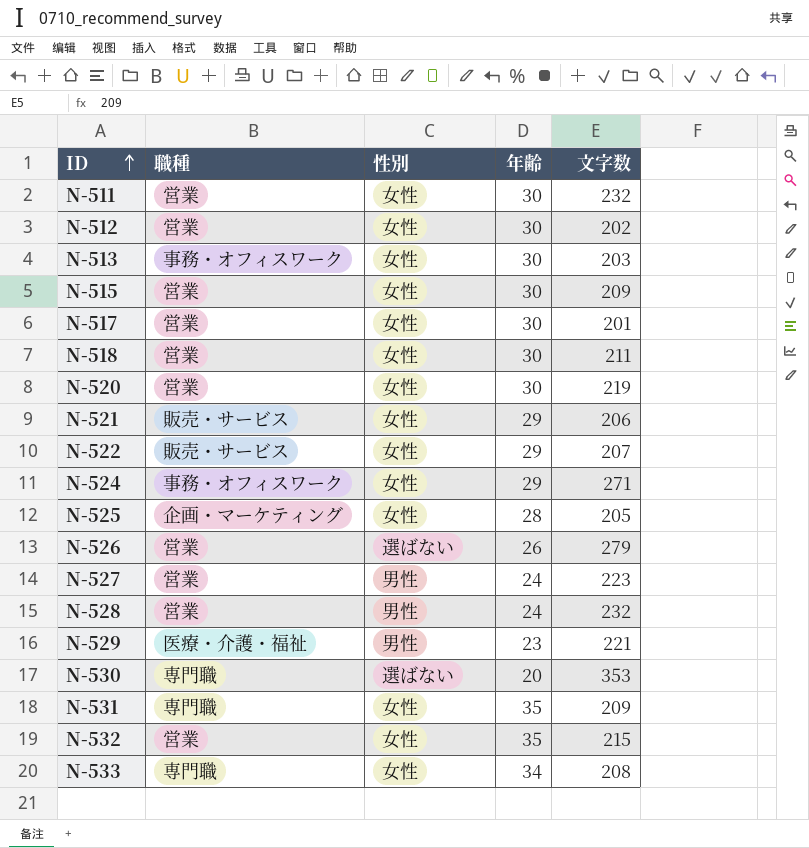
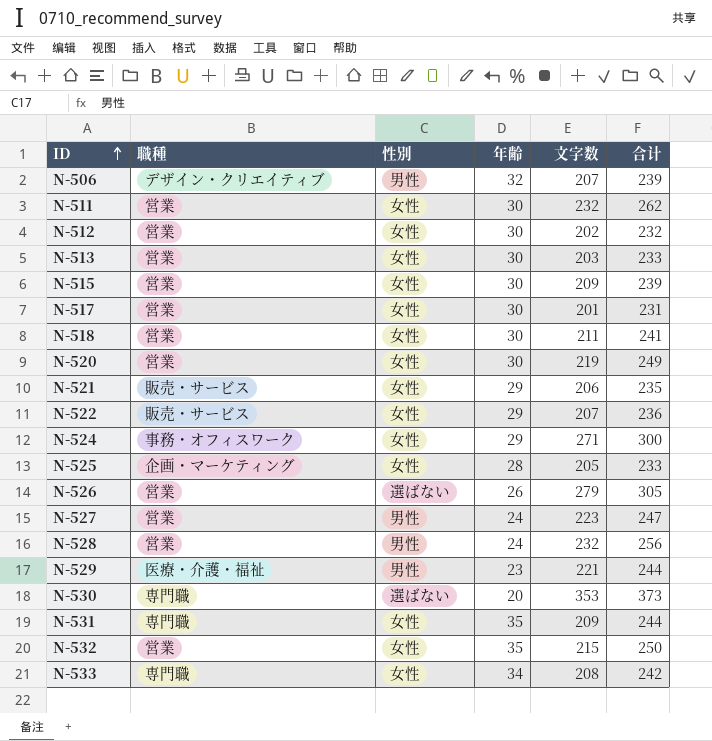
column 合计 | formula: none -> [年齢] + [文字数]
row N-506: none -> デザイン・クリエイティブ | 男性 | 32 | 207 | 239
N-513 | 職種: 事務・オフィスワーク -> 営業

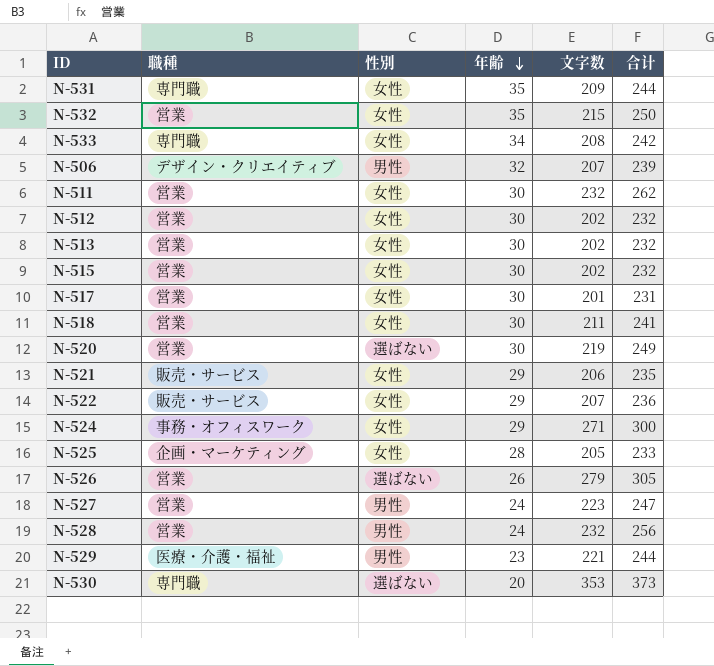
row order: ID ascending -> 年齢 descending
N-513 | 文字数: 203 -> 202
N-513 | 合计: 233 -> 232
N-515 | 文字数: 209 -> 202
N-515 | 合计: 239 -> 232
N-520 | 性別: 女性 -> 選ばない

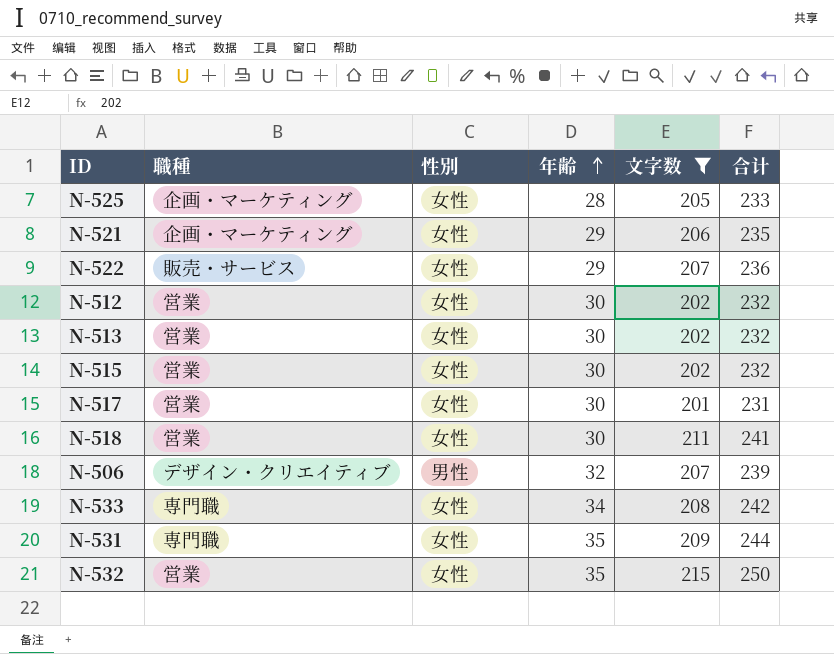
filter: none -> 文字数 <= 215
row order: 年齢 descending -> 年齢 ascending
N-521 | 職種: 販売・サービス -> 企画・マーケティング

